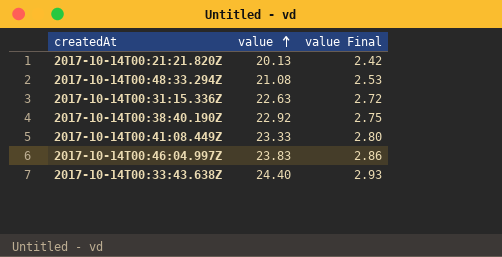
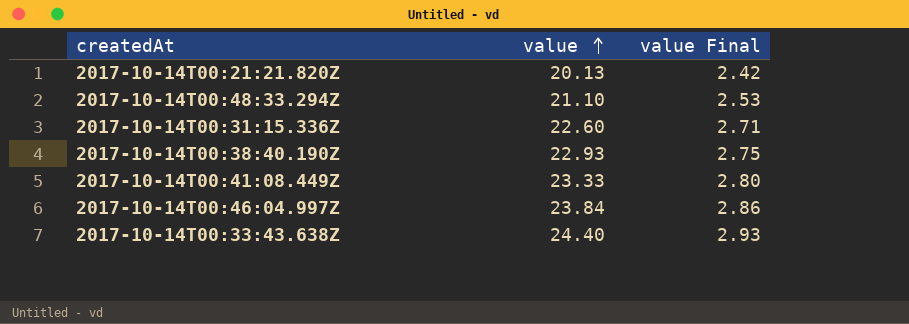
2017-10-14T00:48:33.294Z | value: 21.08 -> 21.10
2017-10-14T00:31:15.336Z | value: 22.63 -> 22.60
2017-10-14T00:31:15.336Z | value Final: 2.72 -> 2.71
2017-10-14T00:38:40.190Z | value: 22.92 -> 22.93
2017-10-14T00:46:04.997Z | value: 23.83 -> 23.84

